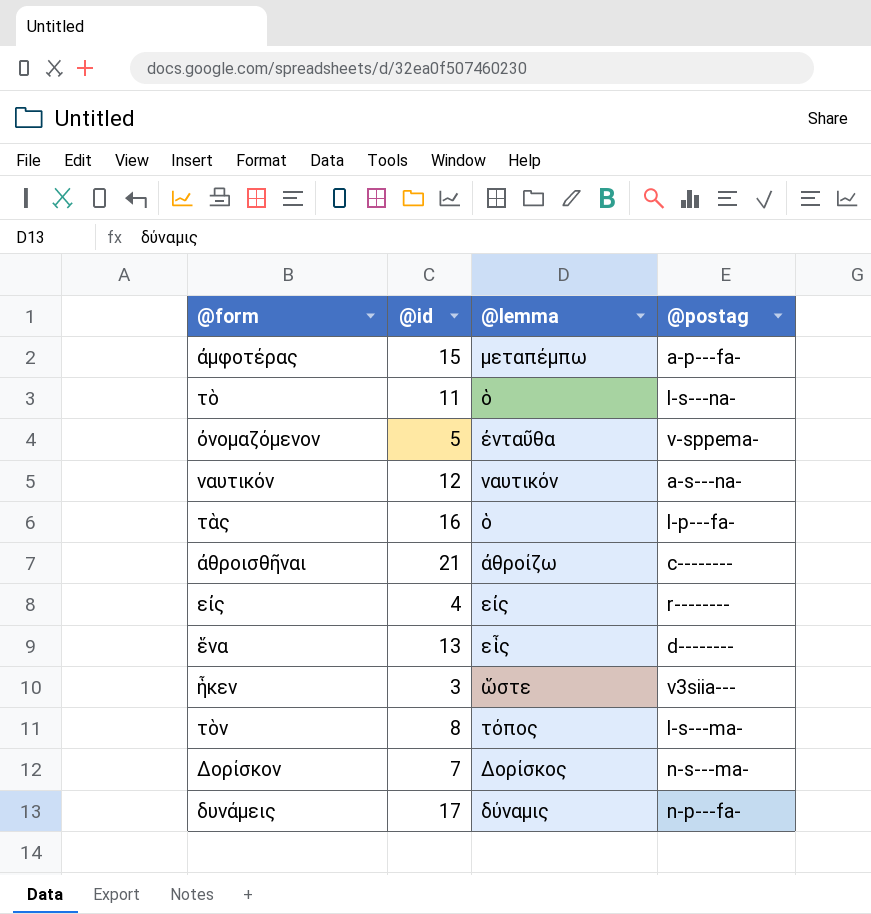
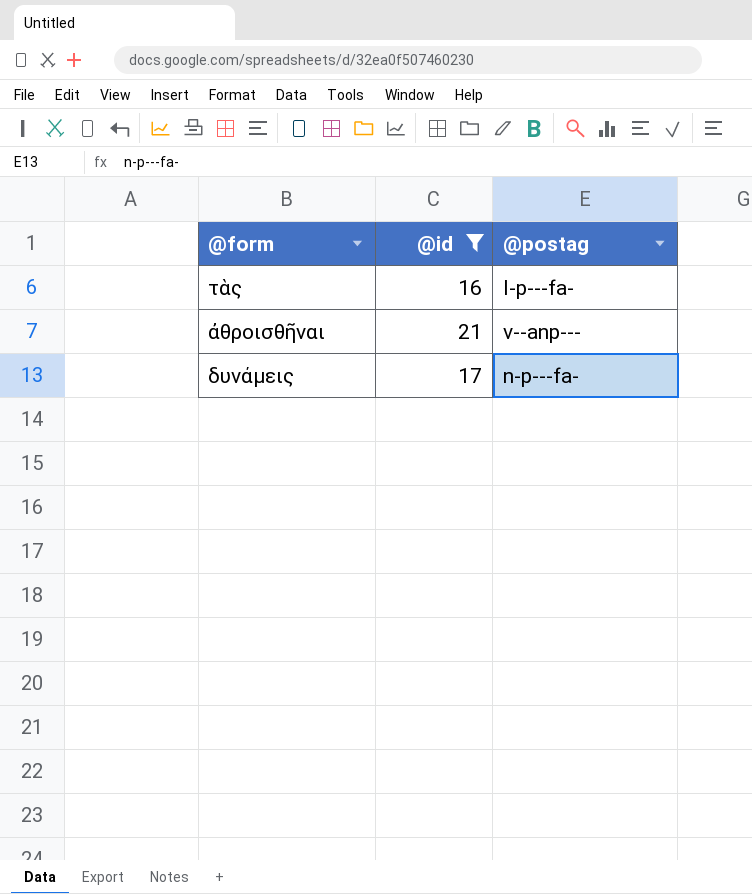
filter: none -> @id >= 16
column @lemma | position: 3 -> none
ἀθροισθῆναι | @postag: c-------- -> v--anp---

